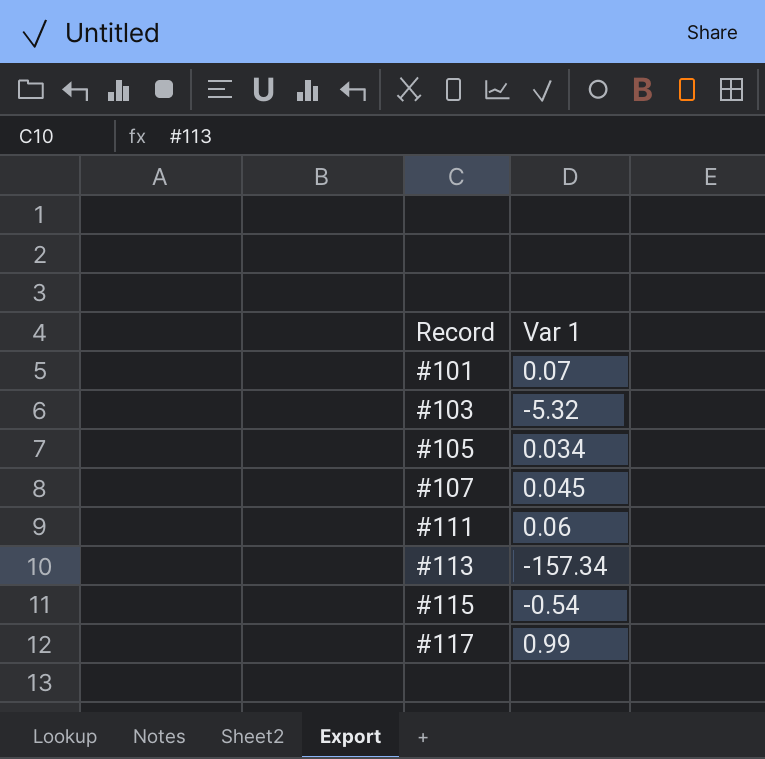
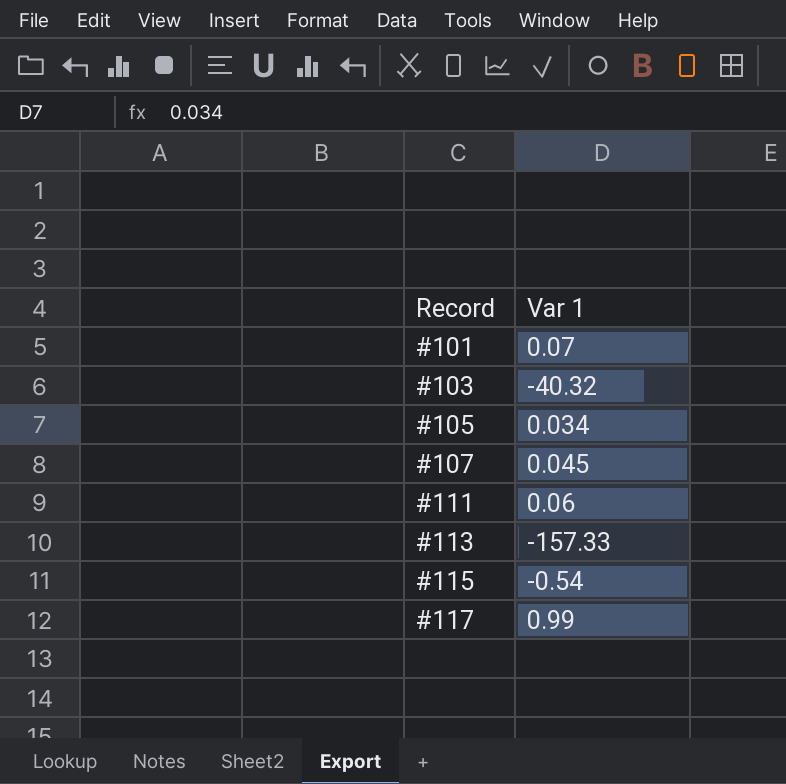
#103 | Var 1: -5.32 -> -40.32
#113 | Var 1: -157.34 -> -157.33

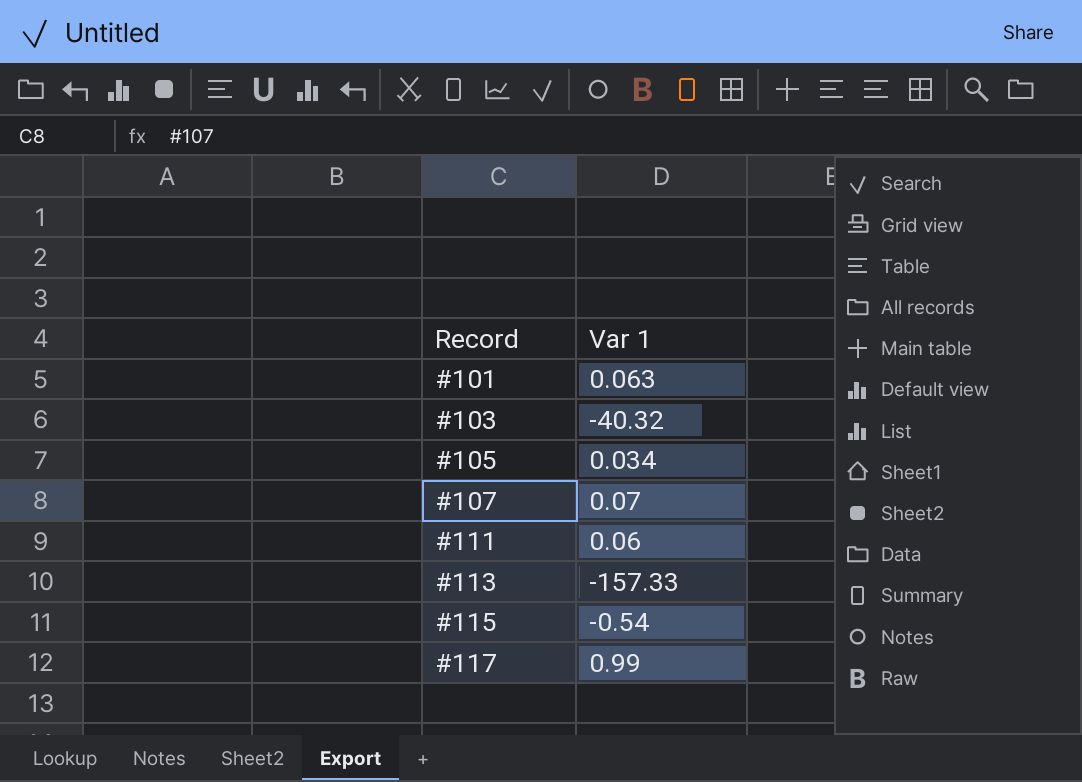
#101 | Var 1: 0.07 -> 0.063
#107 | Var 1: 0.045 -> 0.07

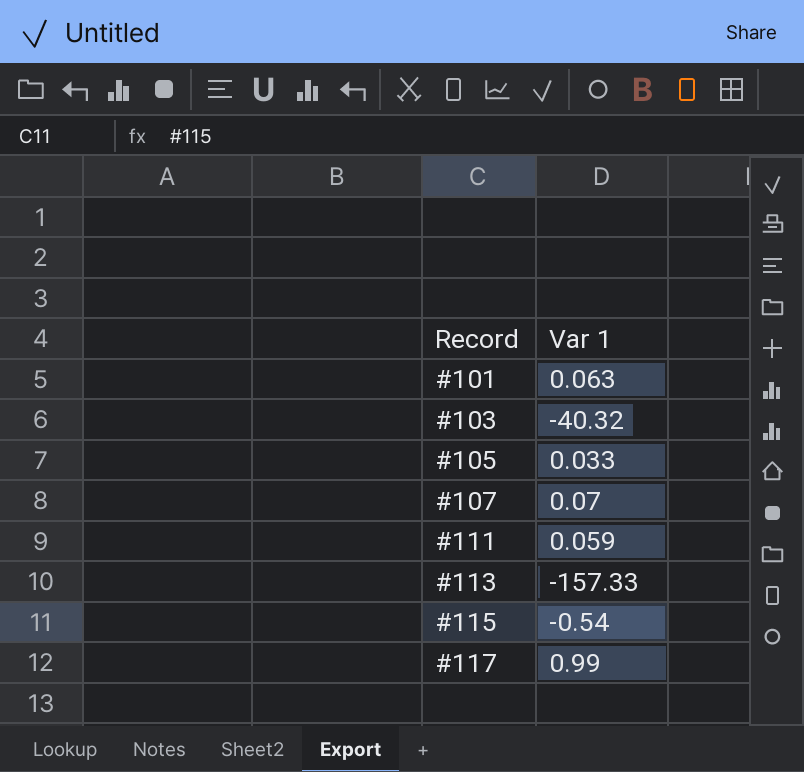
#105 | Var 1: 0.034 -> 0.033
#111 | Var 1: 0.06 -> 0.059

